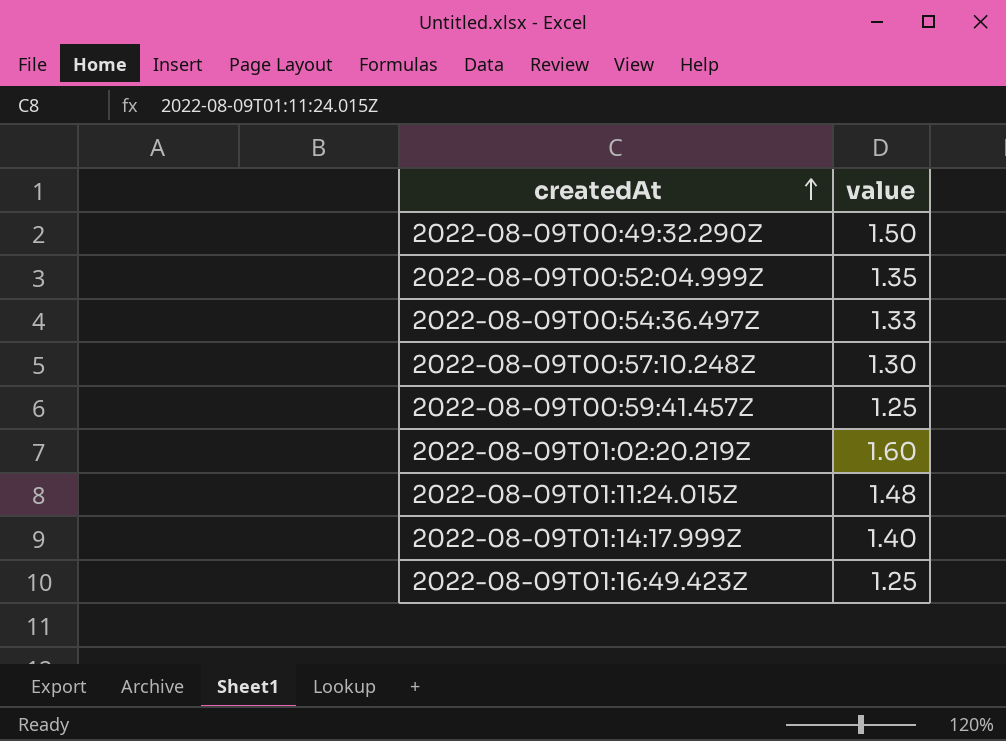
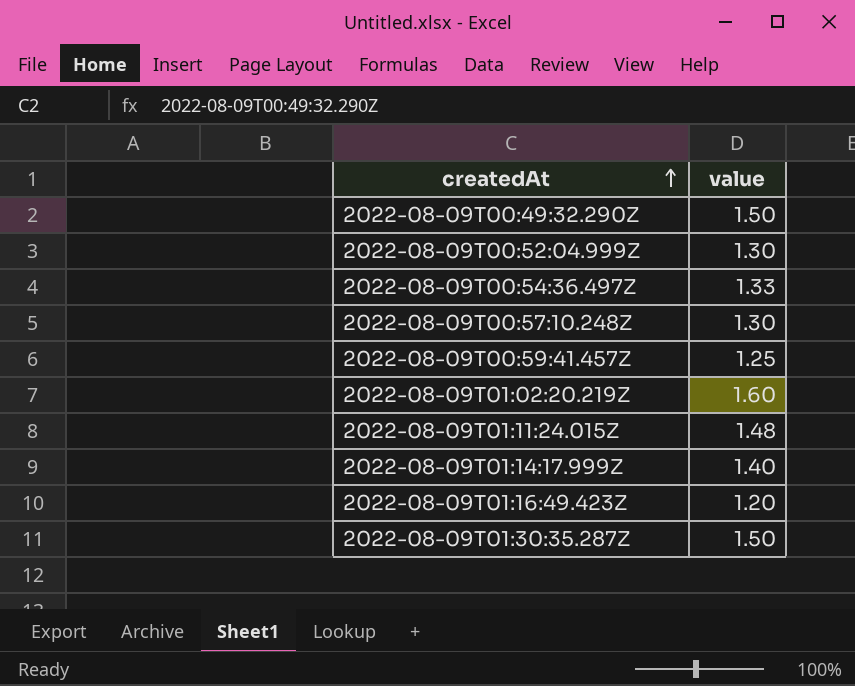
2022-08-09T00:52:04.999Z | value: 1.35 -> 1.30
2022-08-09T01:16:49.423Z | value: 1.25 -> 1.20
row 2022-08-09T01:30:35.287Z: none -> 1.50

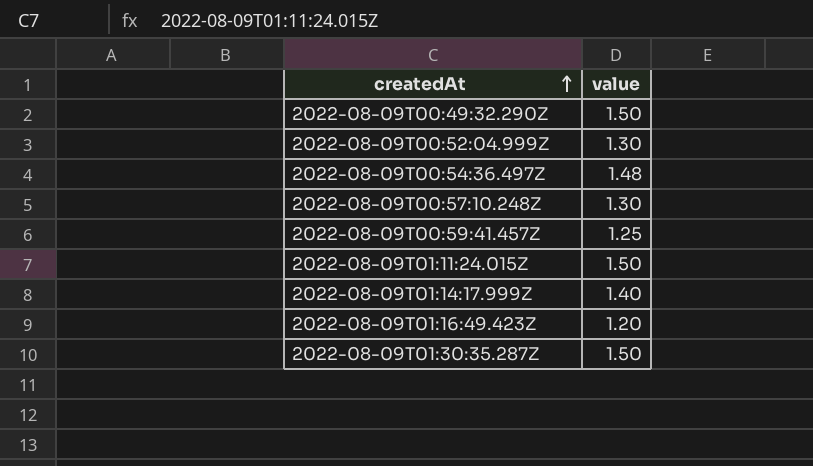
row 2022-08-09T01:02:20.219Z: 1.60 -> none
2022-08-09T00:54:36.497Z | value: 1.33 -> 1.48
2022-08-09T01:11:24.015Z | value: 1.48 -> 1.50

